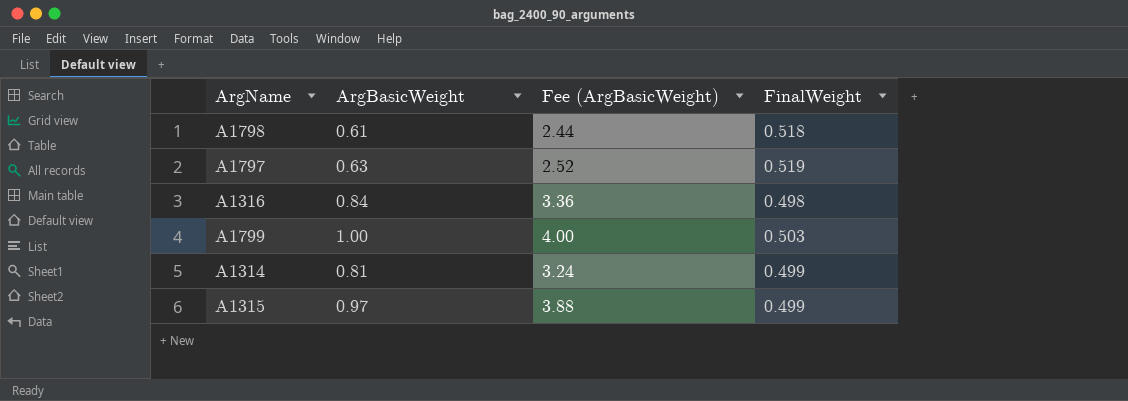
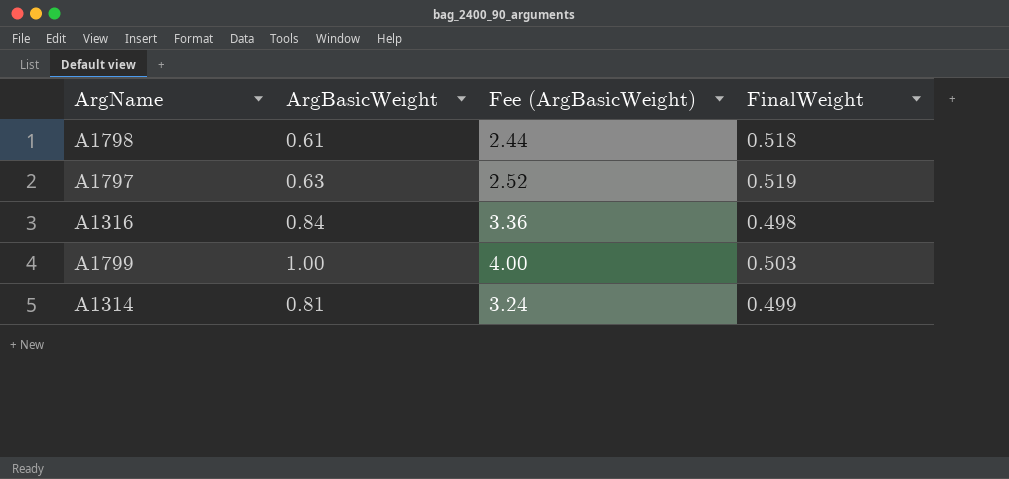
row A1315: 0.97 | 3.88 | 0.499 -> none

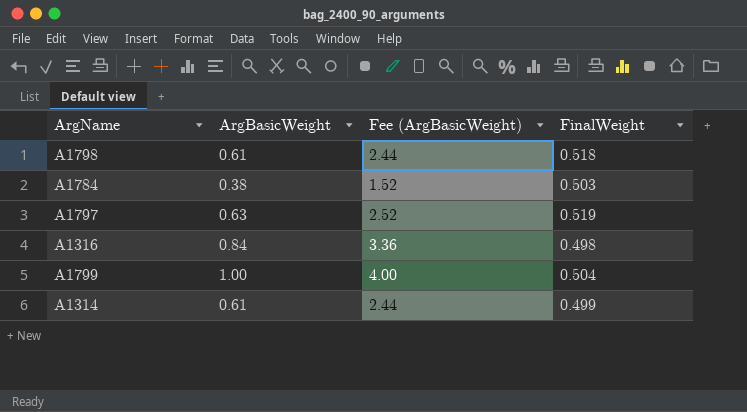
row A1784: none -> 0.38 | 1.52 | 0.503
A1799 | FinalWeight: 0.503 -> 0.504
A1314 | ArgBasicWeight: 0.81 -> 0.61
A1314 | Fee (ArgBasicWeight): 3.24 -> 2.44

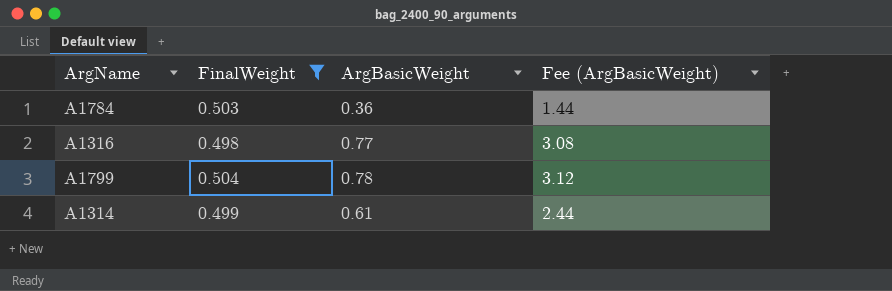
filter: none -> FinalWeight <= 0.504
column FinalWeight | position: 4 -> 2
A1784 | ArgBasicWeight: 0.38 -> 0.36
A1784 | Fee (ArgBasicWeight): 1.52 -> 1.44
A1316 | ArgBasicWeight: 0.84 -> 0.77
A1316 | Fee (ArgBasicWeight): 3.36 -> 3.08
A1799 | ArgBasicWeight: 1.00 -> 0.78
A1799 | Fee (ArgBasicWeight): 4.00 -> 3.12

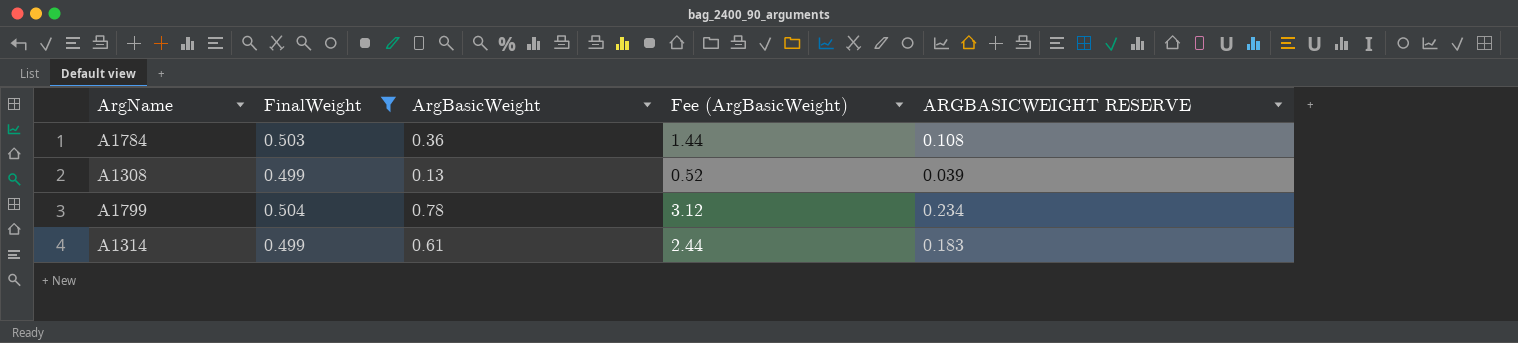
column ARGBASICWEIGHT RESERVE | formula: none -> [ArgBasicWeight] * 0.3
row A1316: 0.498 | 0.77 | 3.08 -> none
row A1308: none -> 0.499 | 0.13 | 0.52 | 0.039

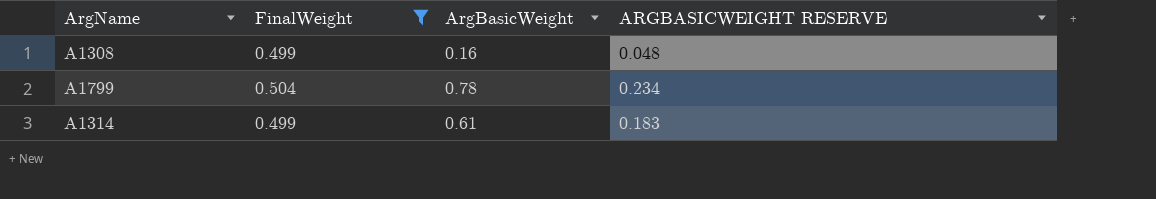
column Fee (ArgBasicWeight) | formula: [ArgBasicWeight] * 4 -> none
row A1784: 0.503 | 0.36 | 1.44 | 0.108 -> none
A1308 | ArgBasicWeight: 0.13 -> 0.16
A1308 | ARGBASICWEIGHT RESERVE: 0.039 -> 0.048

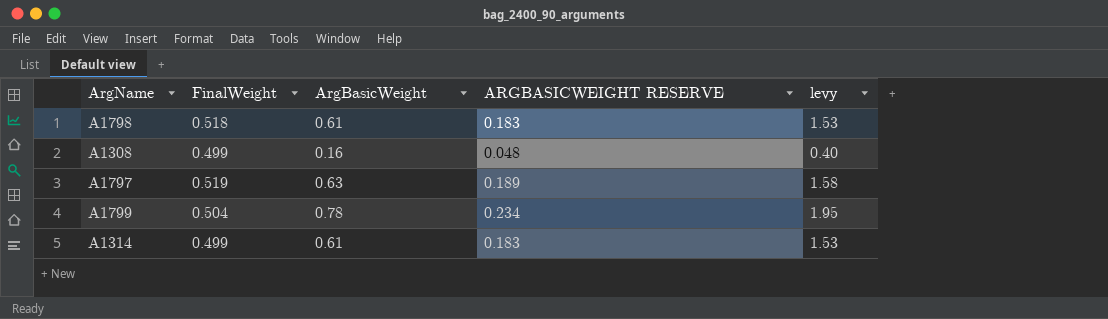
filter: FinalWeight <= 0.504 -> none
column levy | formula: none -> [ArgBasicWeight] * 2.5

